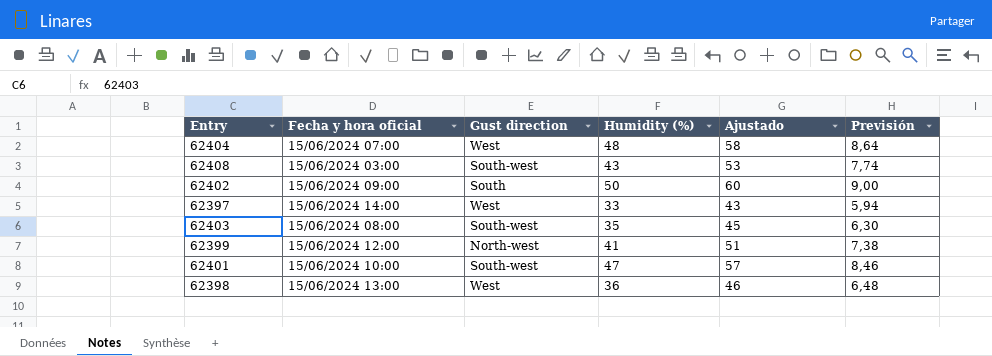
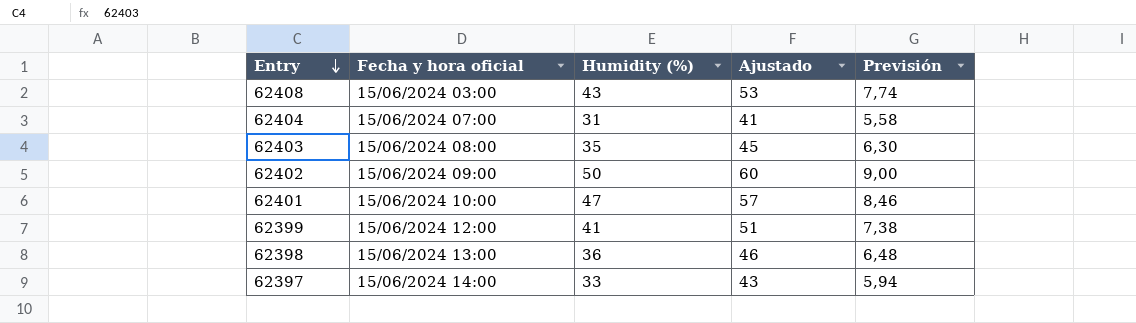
row order: none -> Entry descending
column Gust direction | position: 3 -> none
62404 | Humidity (%): 48 -> 31
62404 | Ajustado: 58 -> 41
62404 | Previsión: 8,64 -> 5,58

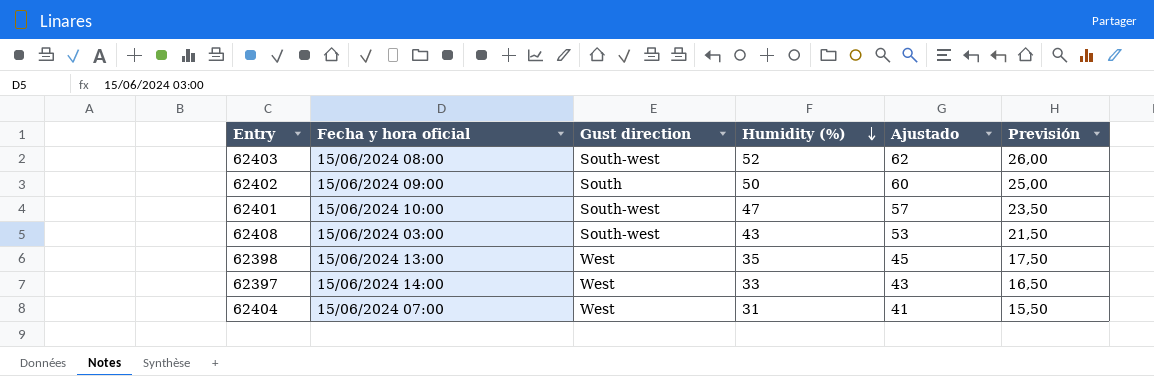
row order: Entry descending -> Humidity (%) descending
column Gust direction | position: none -> 3
column Previsión | formula: [Humidity (%)] * 0,18 -> [Humidity (%)] * 0,5
row 62399: 15/06/2024 12:00 | 41 | 51 | 7,38 -> none
62403 | Humidity (%): 35 -> 52
62403 | Ajustado: 45 -> 62
62398 | Humidity (%): 36 -> 35
62398 | Ajustado: 46 -> 45

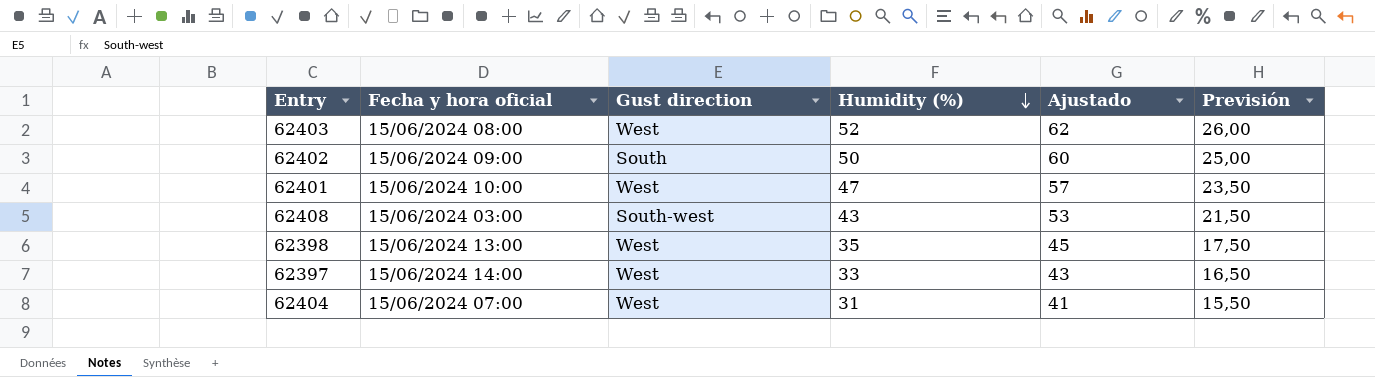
62403 | Gust direction: South-west -> West
62401 | Gust direction: South-west -> West

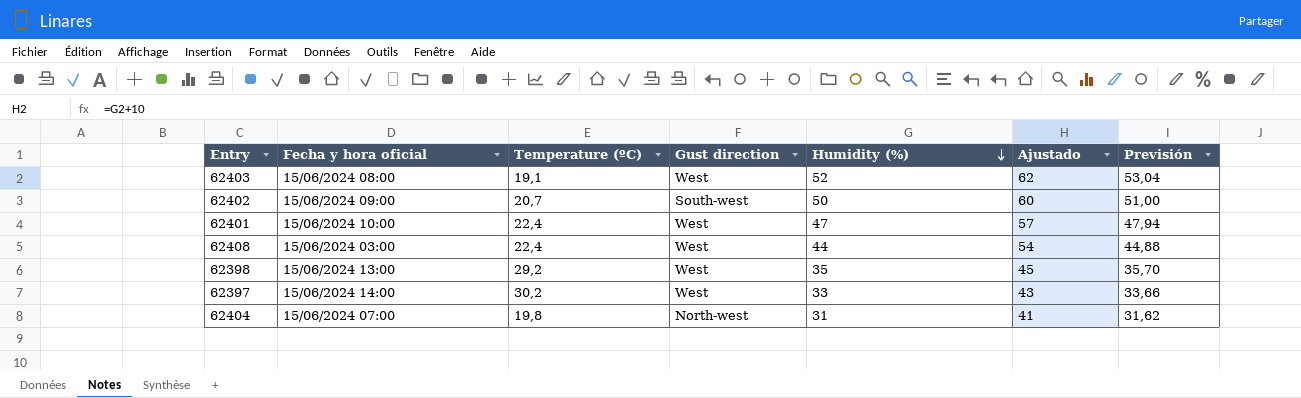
column Temperature (ºC) | position: none -> 3
column Previsión | formula: [Humidity (%)] * 0,5 -> [Humidity (%)] * 1,02
62402 | Gust direction: South -> South-west
62408 | Gust direction: South-west -> West
62408 | Humidity (%): 43 -> 44
62408 | Ajustado: 53 -> 54
62404 | Gust direction: West -> North-west

